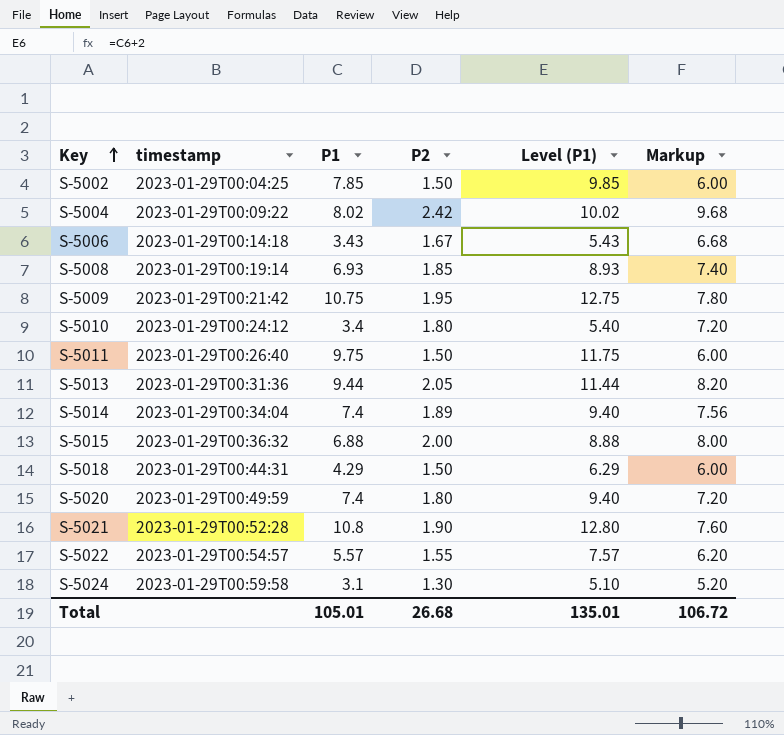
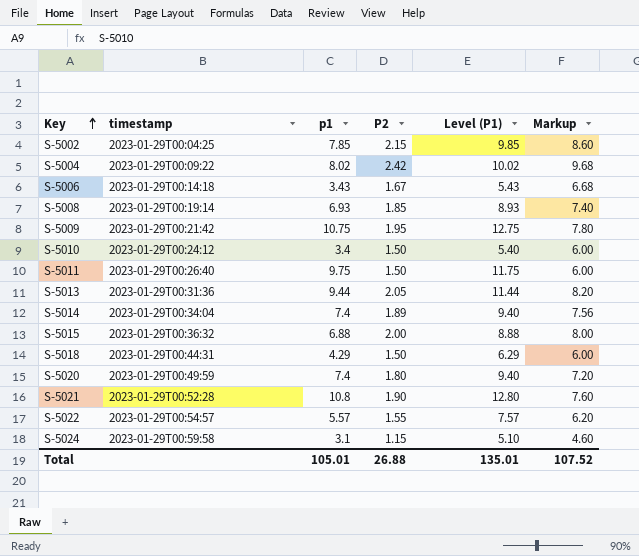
column name: P1 -> p1
S-5002 | P2: 1.50 -> 2.15
S-5002 | Markup: 6.00 -> 8.60
S-5010 | P2: 1.80 -> 1.50
S-5010 | Markup: 7.20 -> 6.00
S-5024 | P2: 1.30 -> 1.15
S-5024 | Markup: 5.20 -> 4.60
Total | P2: 26.68 -> 26.88
Total | Markup: 106.72 -> 107.52

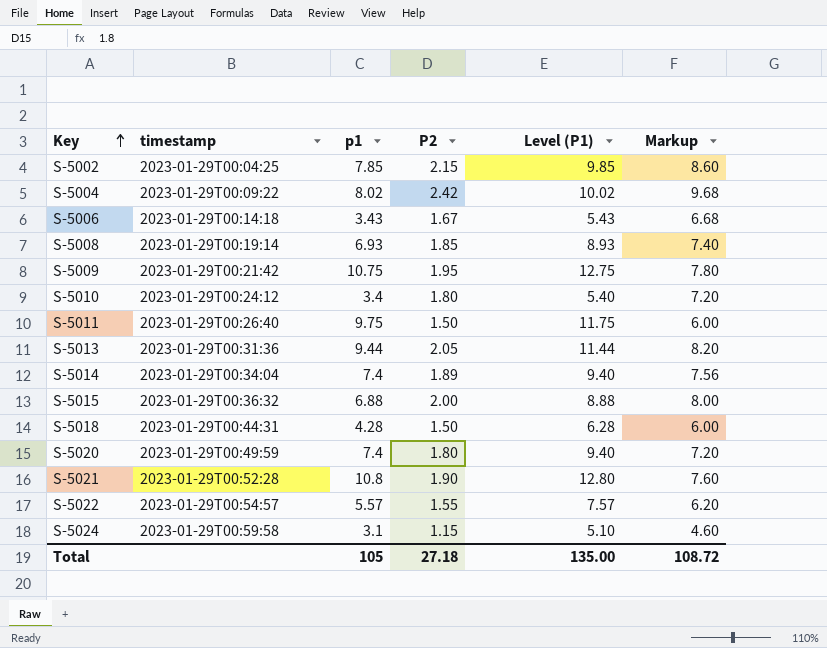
S-5010 | P2: 1.50 -> 1.80
S-5010 | Markup: 6.00 -> 7.20
S-5018 | p1: 4.29 -> 4.28
S-5018 | Level (P1): 6.29 -> 6.28
Total | p1: 105.01 -> 105
Total | P2: 26.88 -> 27.18
Total | Level (P1): 135.01 -> 135.00
Total | Markup: 107.52 -> 108.72

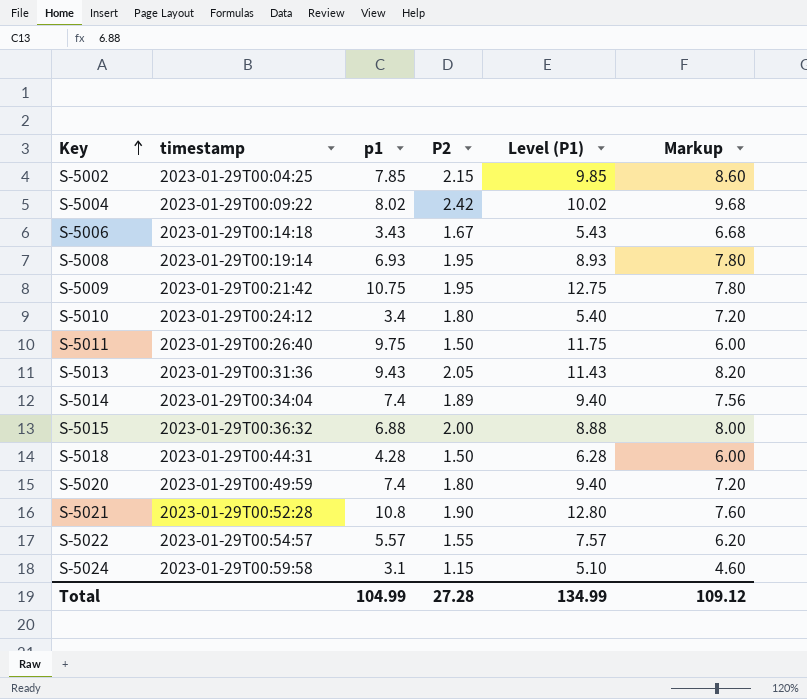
S-5008 | P2: 1.85 -> 1.95
S-5008 | Markup: 7.40 -> 7.80
S-5013 | p1: 9.44 -> 9.43
S-5013 | Level (P1): 11.44 -> 11.43
Total | p1: 105 -> 104.99
Total | P2: 27.18 -> 27.28
Total | Level (P1): 135.00 -> 134.99
Total | Markup: 108.72 -> 109.12

